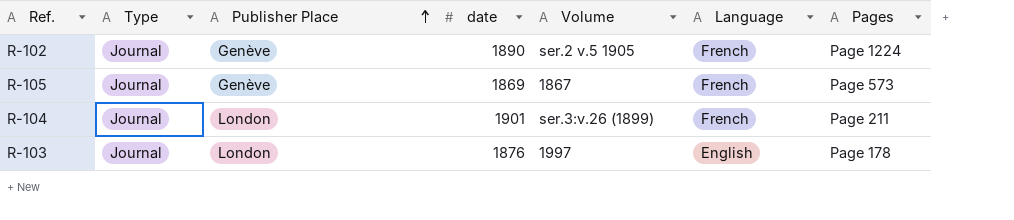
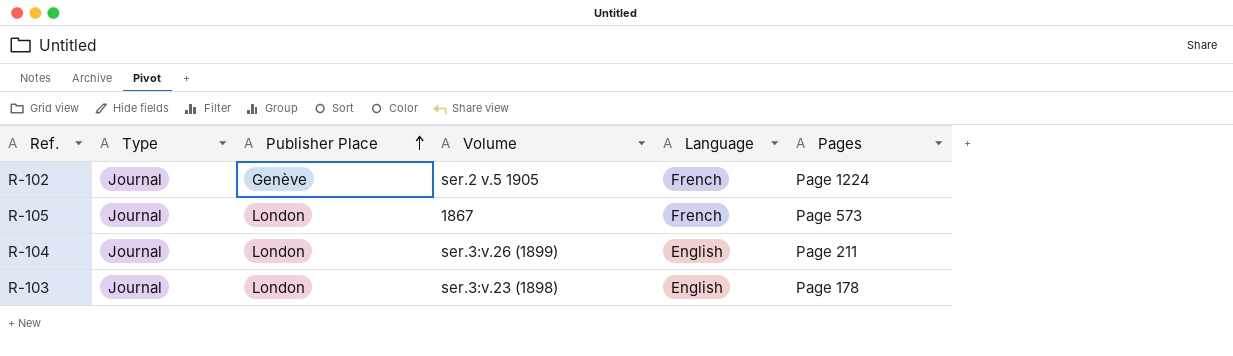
column date | position: 4 -> none
R-105 | Publisher Place: Genève -> London
R-104 | Language: French -> English
R-103 | Volume: 1997 -> ser.3:v.23 (1898)

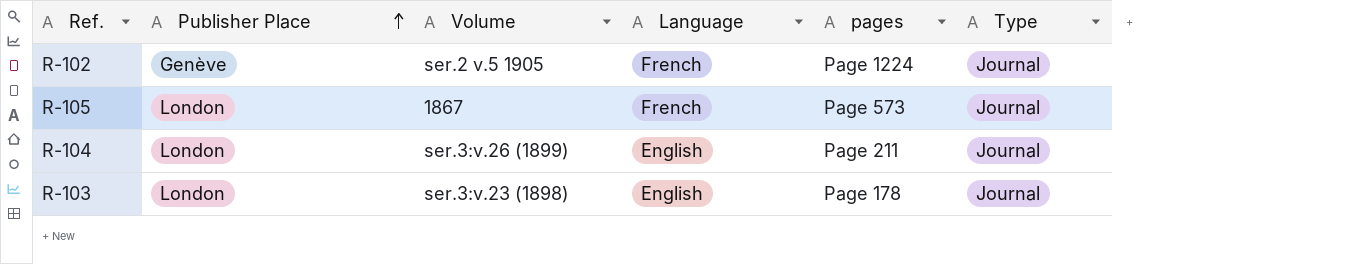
column name: Pages -> pages
column Type | position: 2 -> 6

